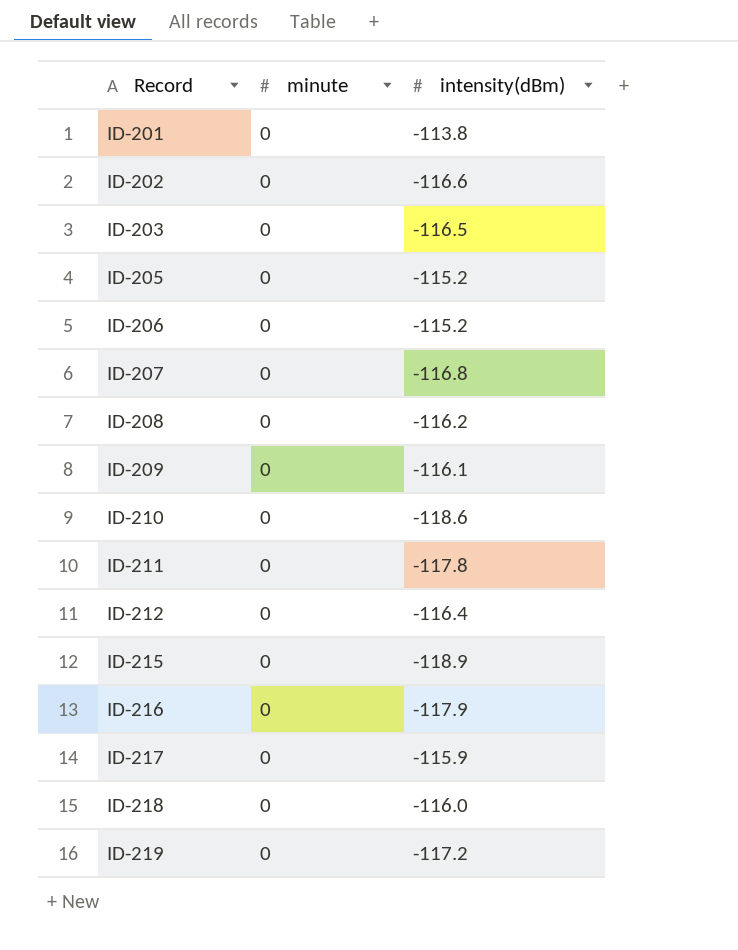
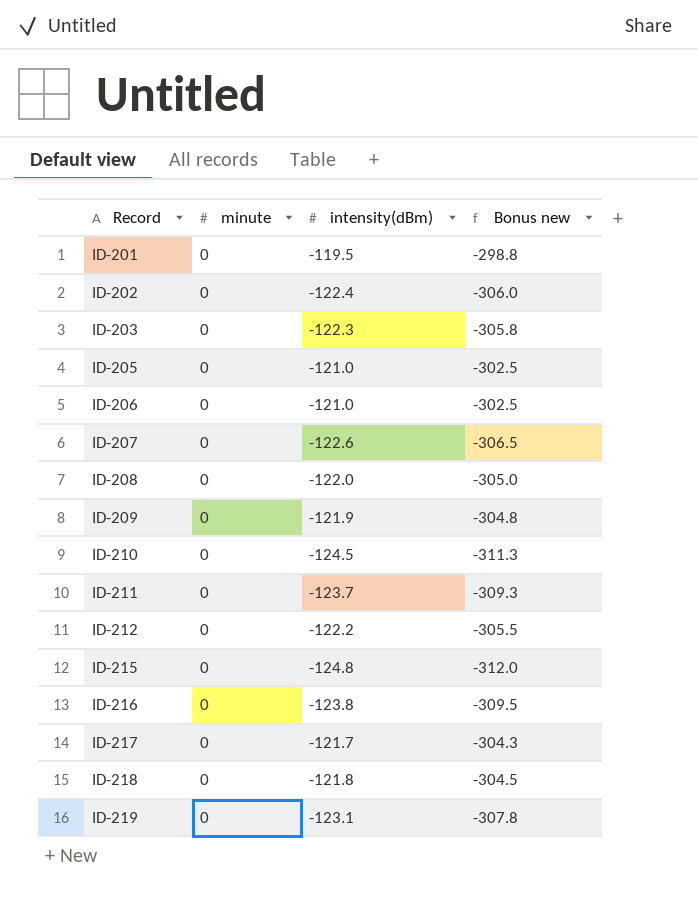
column Bonus new | formula: none -> [intensity(dBm)] * 2.5
ID-201 | intensity(dBm): -113.8 -> -119.5
ID-202 | intensity(dBm): -116.6 -> -122.4
ID-203 | intensity(dBm): -116.5 -> -122.3
ID-205 | intensity(dBm): -115.2 -> -121.0
ID-206 | intensity(dBm): -115.2 -> -121.0
ID-207 | intensity(dBm): -116.8 -> -122.6
ID-208 | intensity(dBm): -116.2 -> -122.0
ID-209 | intensity(dBm): -116.1 -> -121.9
ID-210 | intensity(dBm): -118.6 -> -124.5
ID-211 | intensity(dBm): -117.8 -> -123.7
ID-212 | intensity(dBm): -116.4 -> -122.2
ID-215 | intensity(dBm): -118.9 -> -124.8
ID-216 | intensity(dBm): -117.9 -> -123.8
ID-217 | intensity(dBm): -115.9 -> -121.7
ID-218 | intensity(dBm): -116.0 -> -121.8
ID-219 | intensity(dBm): -117.2 -> -123.1

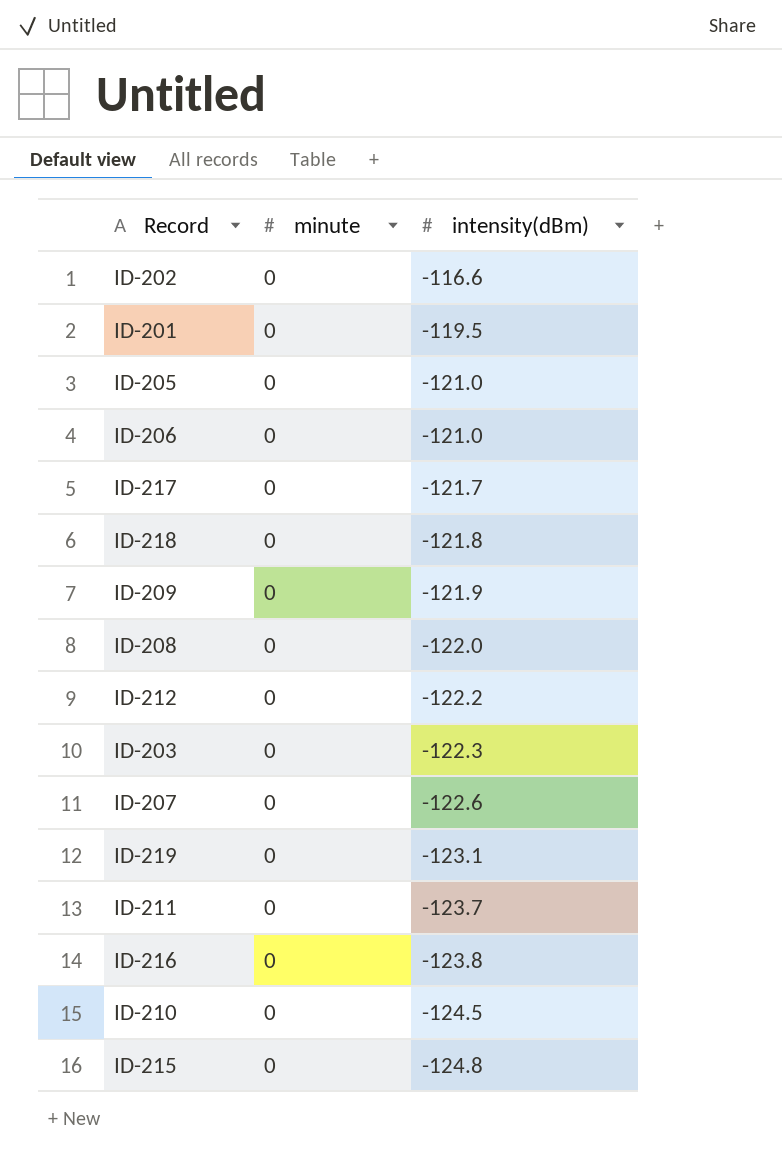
row order: Record ascending -> intensity(dBm) descending
column Bonus new | formula: [intensity(dBm)] * 2.5 -> none
ID-202 | intensity(dBm): -122.4 -> -116.6

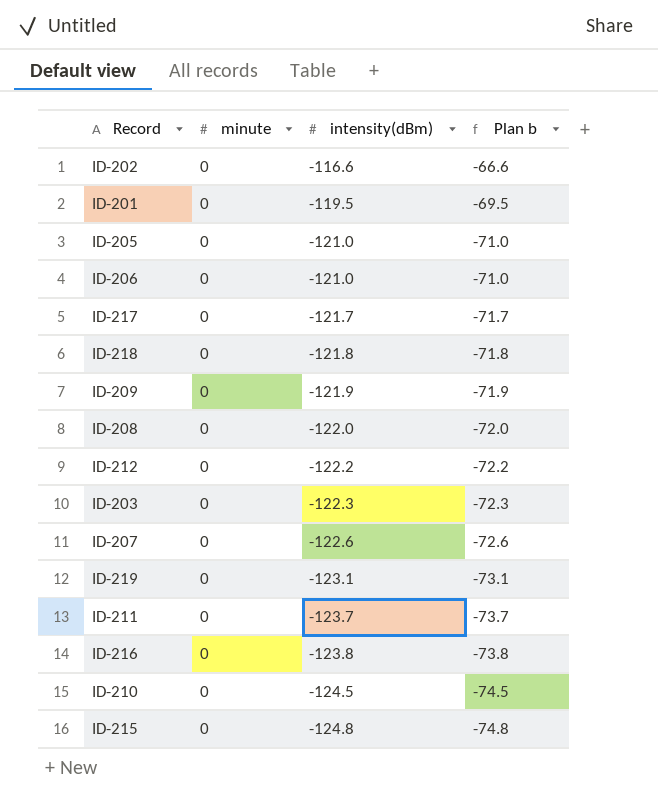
column Plan b | formula: none -> [intensity(dBm)] + 50

